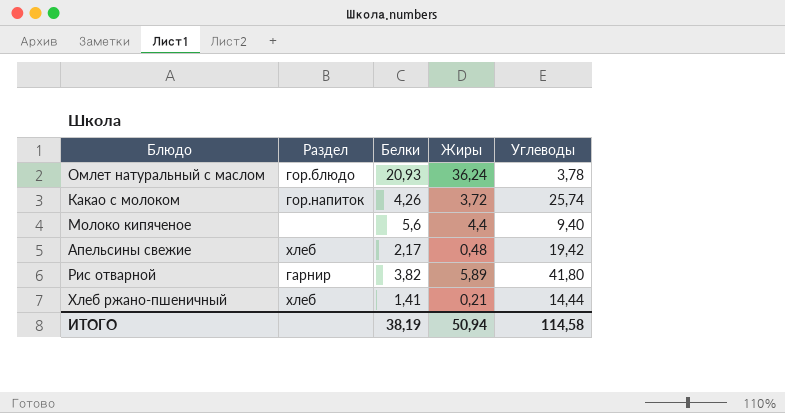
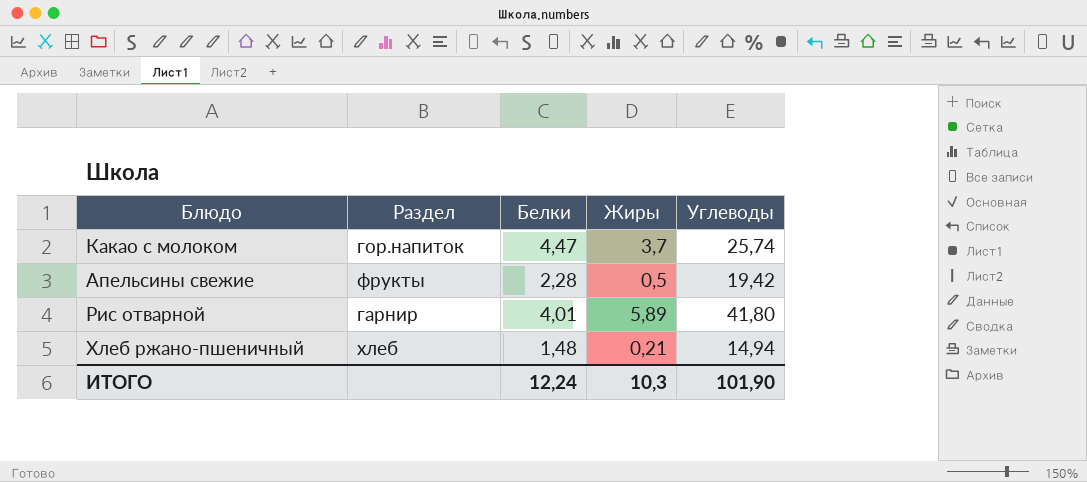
row Омлет натуральный с маслом: гор.блюдо | 20,93 | 36,24 | 3,78 -> none
row Молоко кипяченое: none | 5,6 | 4,4 | 9,40 -> none
Какао с молоком | Белки: 4,26 -> 4,47
Какао с молоком | Жиры: 3,72 -> 3,7
Апельсины свежие | Раздел: хлеб -> фрукты
Апельсины свежие | Белки: 2,17 -> 2,28
Апельсины свежие | Жиры: 0,48 -> 0,5
Рис отварной | Белки: 3,82 -> 4,01
Хлеб ржано-пшеничный | Белки: 1,41 -> 1,48
Хлеб ржано-пшеничный | Углеводы: 14,44 -> 14,94
ИТОГО | Белки: 38,19 -> 12,24
ИТОГО | Жиры: 50,94 -> 10,3
ИТОГО | Углеводы: 114,58 -> 101,90

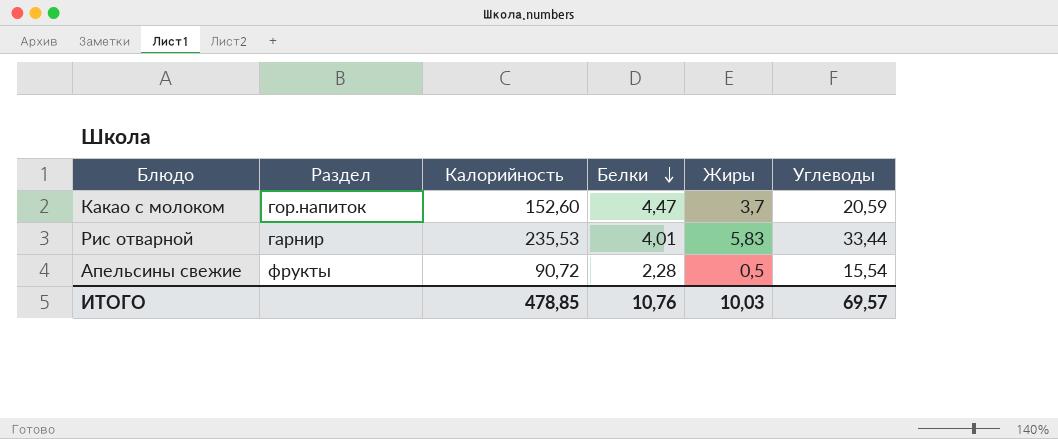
row order: none -> Белки descending
column Калорийность | position: none -> 3
row Хлеб ржано-пшеничный: хлеб | 1,48 | 0,21 | 14,94 -> none
Какао с молоком | Углеводы: 25,74 -> 20,59
Рис отварной | Жиры: 5,89 -> 5,83
Рис отварной | Углеводы: 41,80 -> 33,44
Апельсины свежие | Углеводы: 19,42 -> 15,54
ИТОГО | Белки: 12,24 -> 10,76
ИТОГО | Жиры: 10,3 -> 10,03
ИТОГО | Углеводы: 101,90 -> 69,57

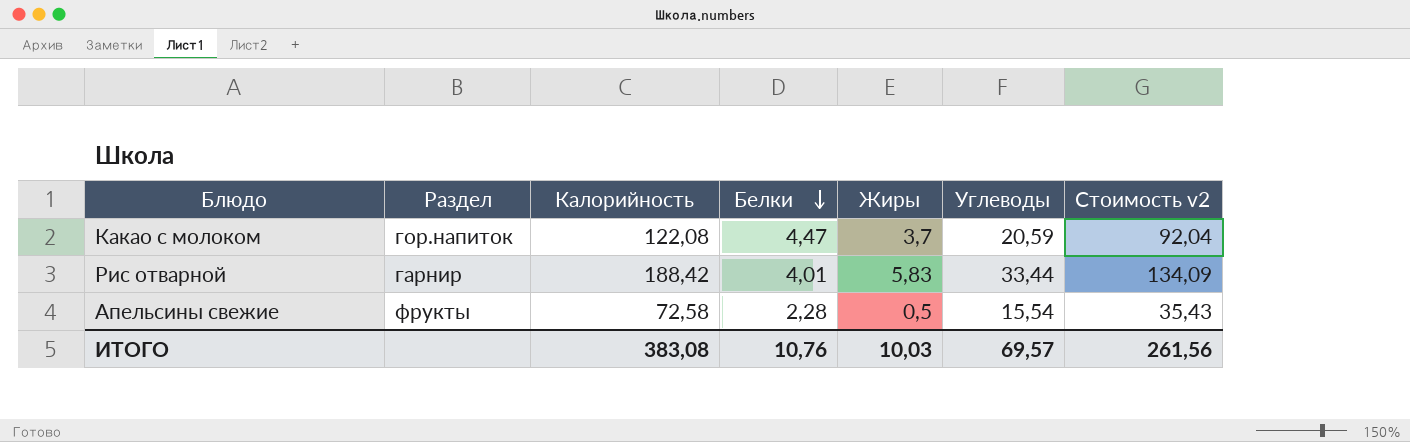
column Стоимость v2 | formula: none -> [Белки] * [Углеводы]
Какао с молоком | Калорийность: 152,60 -> 122,08
Рис отварной | Калорийность: 235,53 -> 188,42
Апельсины свежие | Калорийность: 90,72 -> 72,58
ИТОГО | Калорийность: 478,85 -> 383,08

